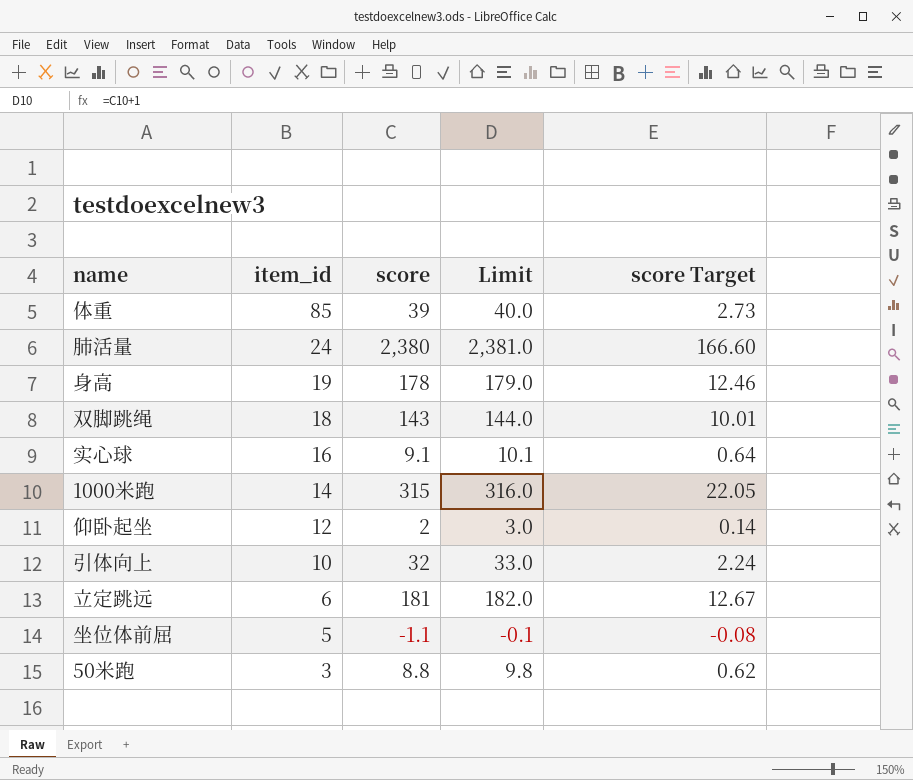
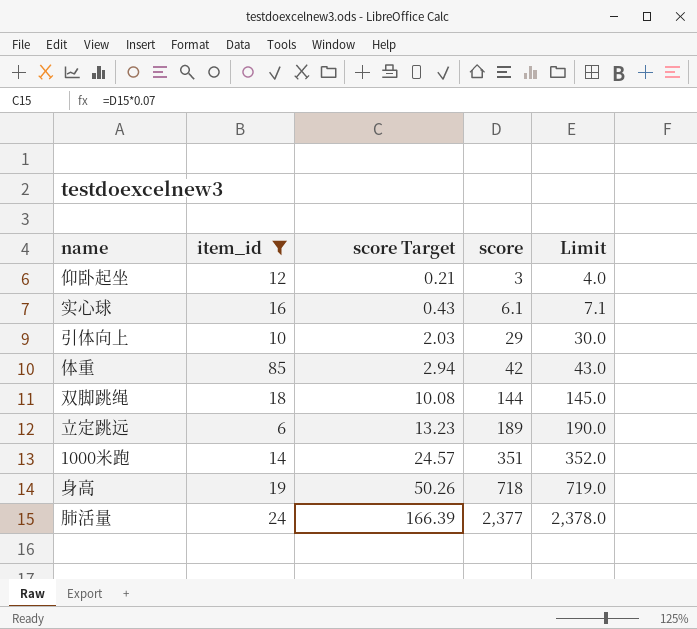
filter: none -> item_id >= 6
row order: item_id descending -> score Target ascending
column score Target | position: 5 -> 3
仰卧起坐 | score Target: 0.14 -> 0.21
仰卧起坐 | score: 2 -> 3
仰卧起坐 | Limit: 3.0 -> 4.0
实心球 | score Target: 0.64 -> 0.43
实心球 | score: 9.1 -> 6.1
实心球 | Limit: 10.1 -> 7.1
引体向上 | score Target: 2.24 -> 2.03
引体向上 | score: 32 -> 29
引体向上 | Limit: 33.0 -> 30.0
体重 | score Target: 2.73 -> 2.94
体重 | score: 39 -> 42
体重 | Limit: 40.0 -> 43.0
双脚跳绳 | score Target: 10.01 -> 10.08
双脚跳绳 | score: 143 -> 144
双脚跳绳 | Limit: 144.0 -> 145.0
立定跳远 | score Target: 12.67 -> 13.23
立定跳远 | score: 181 -> 189
立定跳远 | Limit: 182.0 -> 190.0
1000米跑 | score Target: 22.05 -> 24.57
1000米跑 | score: 315 -> 351
1000米跑 | Limit: 316.0 -> 352.0
身高 | score Target: 12.46 -> 50.26
身高 | score: 178 -> 718
身高 | Limit: 179.0 -> 719.0
肺活量 | score Target: 166.60 -> 166.39
肺活量 | score: 2,380 -> 2,377
肺活量 | Limit: 2,381.0 -> 2,378.0

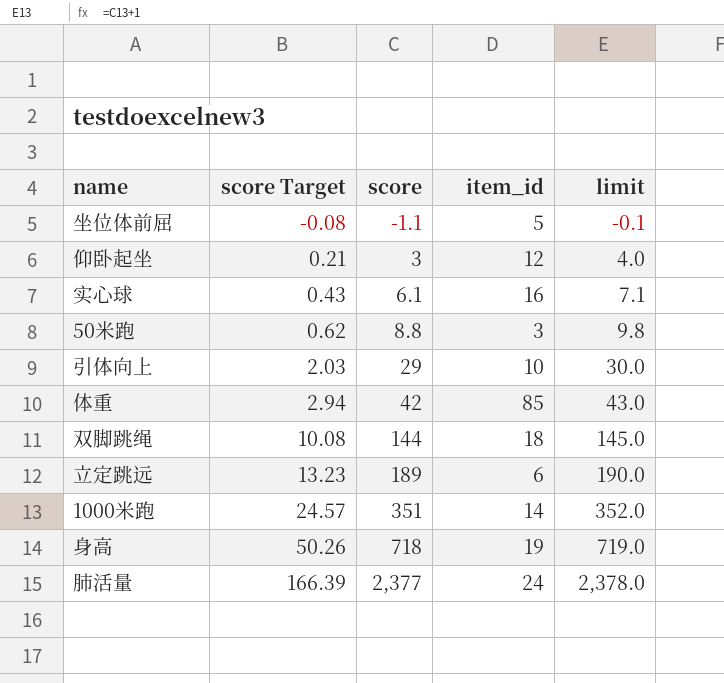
filter: item_id >= 6 -> none
column item_id | position: 2 -> 4
column name: Limit -> limit

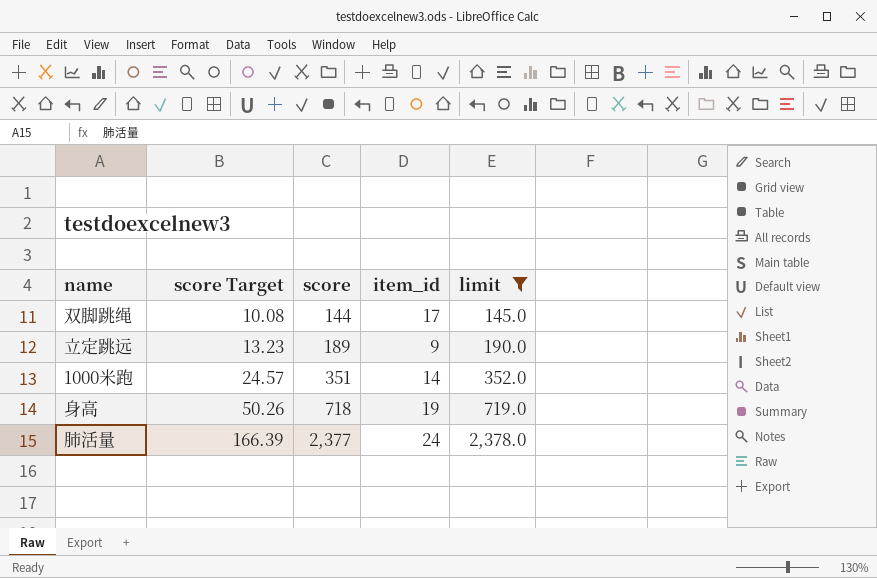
filter: none -> limit >= 145.0
双脚跳绳 | item_id: 18 -> 17
立定跳远 | item_id: 6 -> 9

